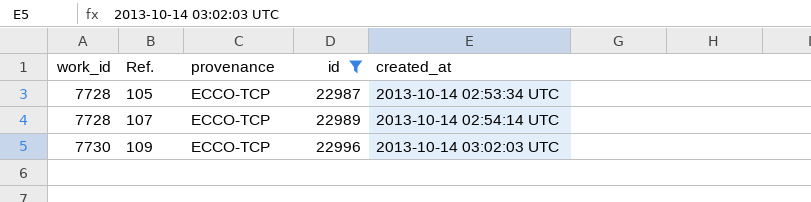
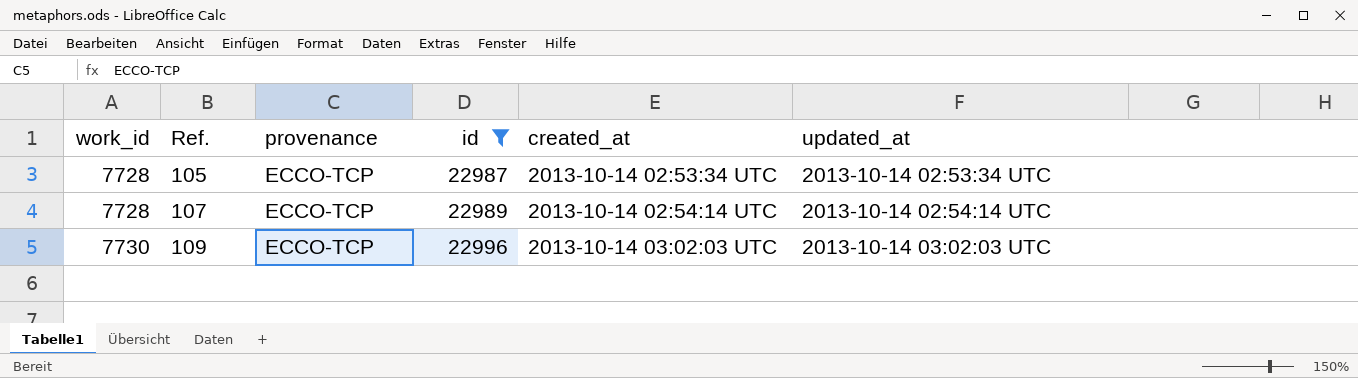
column updated_at | position: none -> 6

